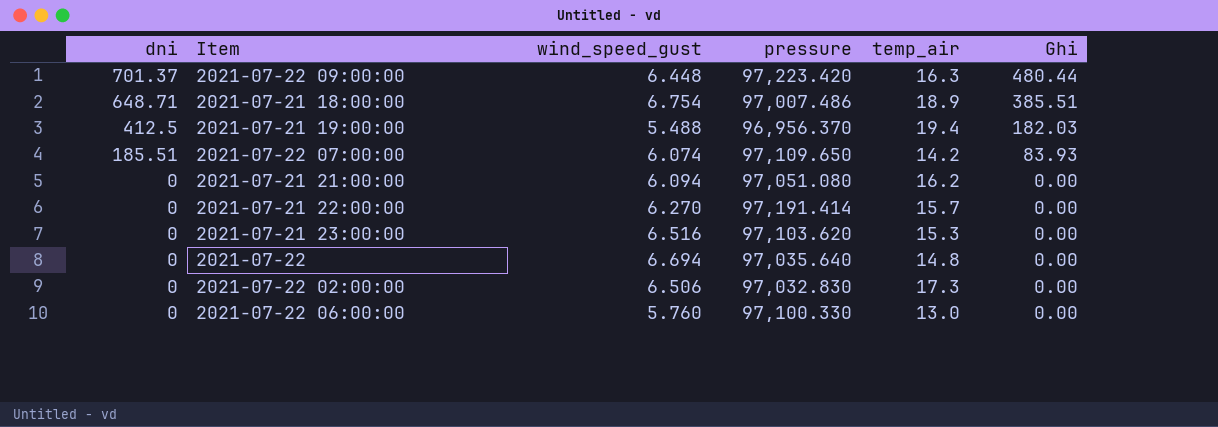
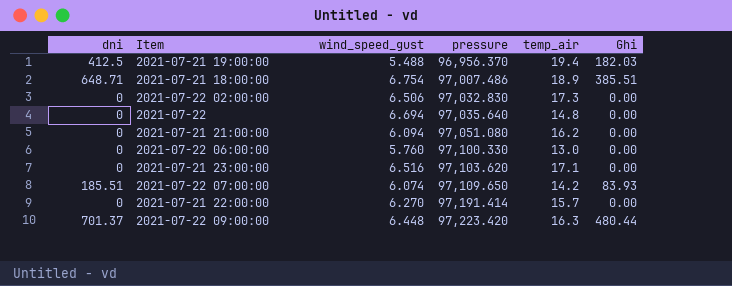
row order: dni descending -> pressure ascending
2021-07-21 23:00:00 | temp_air: 15.3 -> 17.1

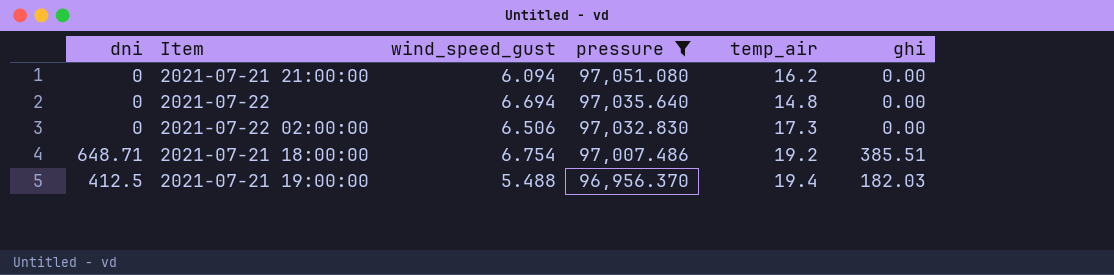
filter: none -> pressure <= 97,051.080
row order: pressure ascending -> pressure descending
column name: Ghi -> ghi
2021-07-21 18:00:00 | temp_air: 18.9 -> 19.2

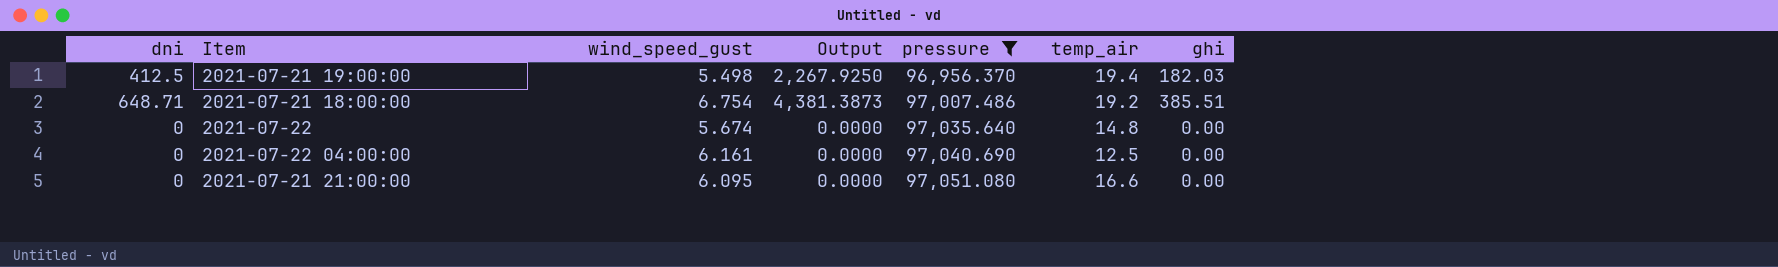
row order: pressure descending -> pressure ascending
column Output | formula: none -> [dni] * [wind_speed_gust]
row 2021-07-22 02:00:00: 0 | 6.506 | 97,032.830 | 17.3 | 0.00 -> none
2021-07-21 19:00:00 | wind_speed_gust: 5.488 -> 5.498
2021-07-22 | wind_speed_gust: 6.694 -> 5.674
row 2021-07-22 04:00:00: none -> 0 | 6.161 | 0.0000 | 97,040.690 | 12.5 | 0.00
2021-07-21 21:00:00 | wind_speed_gust: 6.094 -> 6.095
2021-07-21 21:00:00 | temp_air: 16.2 -> 16.6

